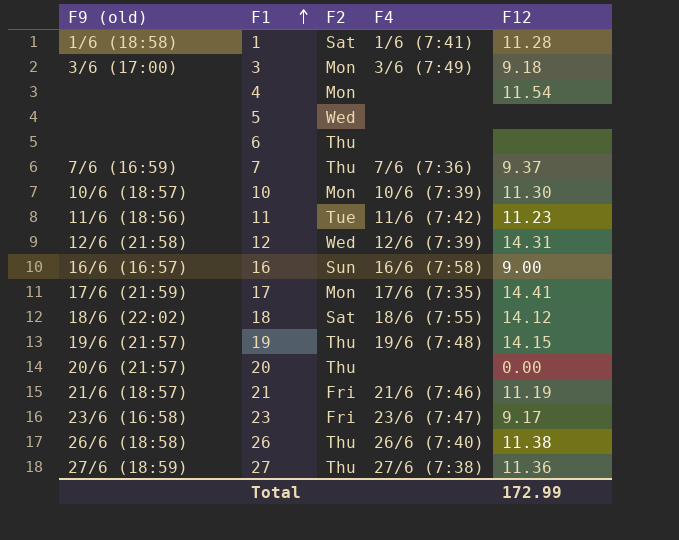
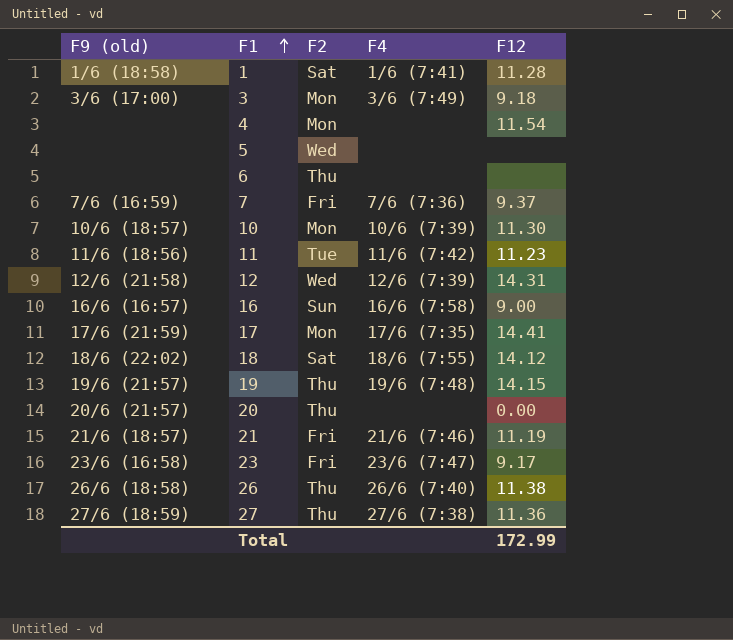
7 | F2: Thu -> Fri

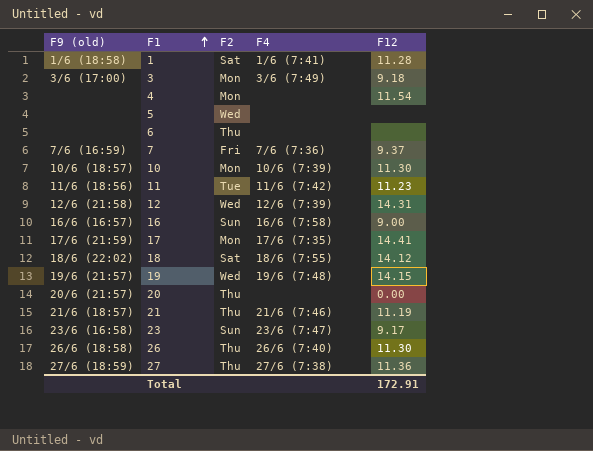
19 | F2: Thu -> Wed
21 | F2: Fri -> Thu
23 | F2: Fri -> Sun
26 | F12: 11.38 -> 11.30
Total | F12: 172.99 -> 172.91

